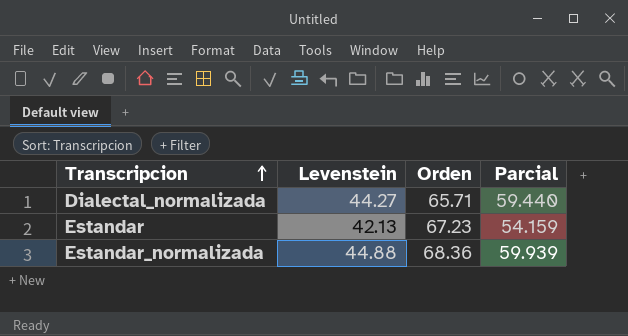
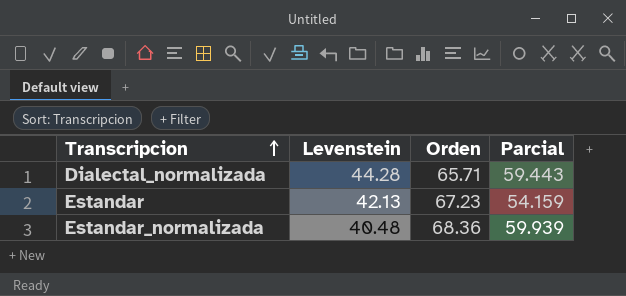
Dialectal_normalizada | Levenstein: 44.27 -> 44.28
Dialectal_normalizada | Parcial: 59.440 -> 59.443
Estandar_normalizada | Levenstein: 44.88 -> 40.48

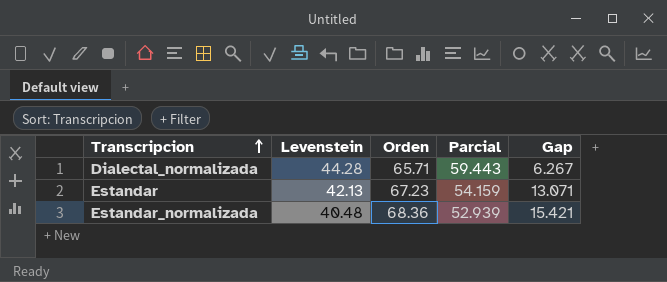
column Gap | formula: none -> [Orden] - [Parcial]
Estandar_normalizada | Parcial: 59.939 -> 52.939

